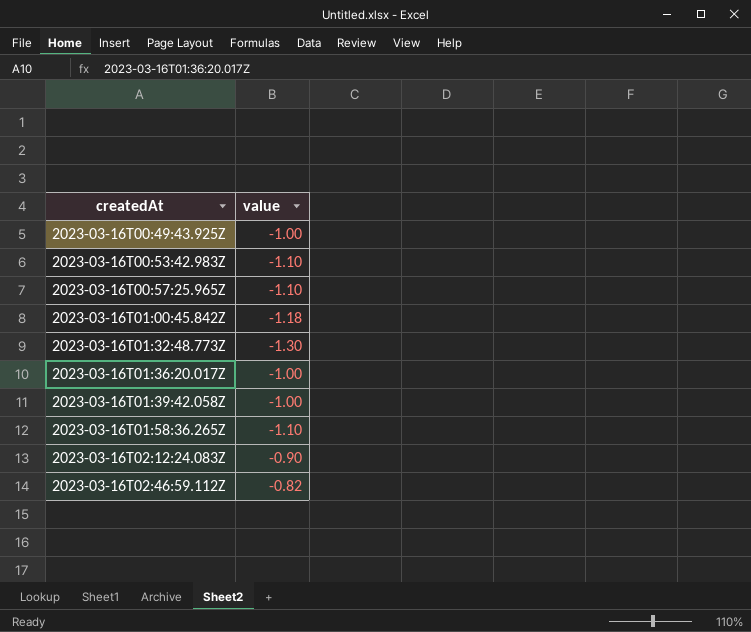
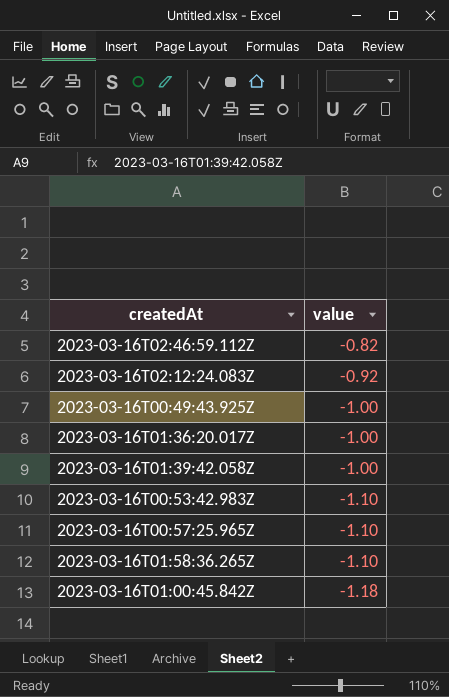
row order: createdAt ascending -> value descending
row 2023-03-16T01:32:48.773Z: -1.30 -> none
2023-03-16T02:12:24.083Z | value: -0.90 -> -0.92

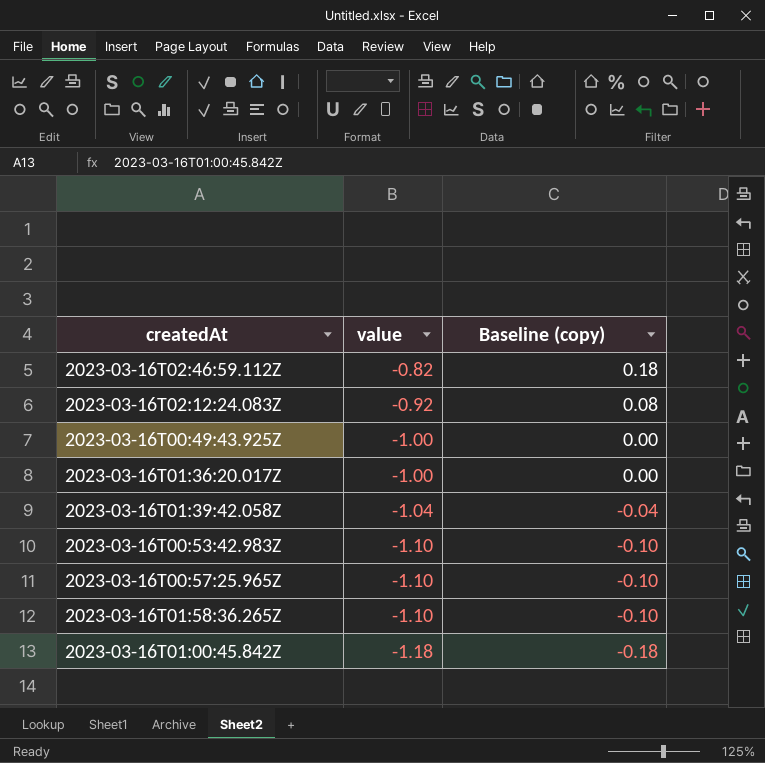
column Baseline (copy) | formula: none -> [value] + 1
2023-03-16T01:39:42.058Z | value: -1.00 -> -1.04

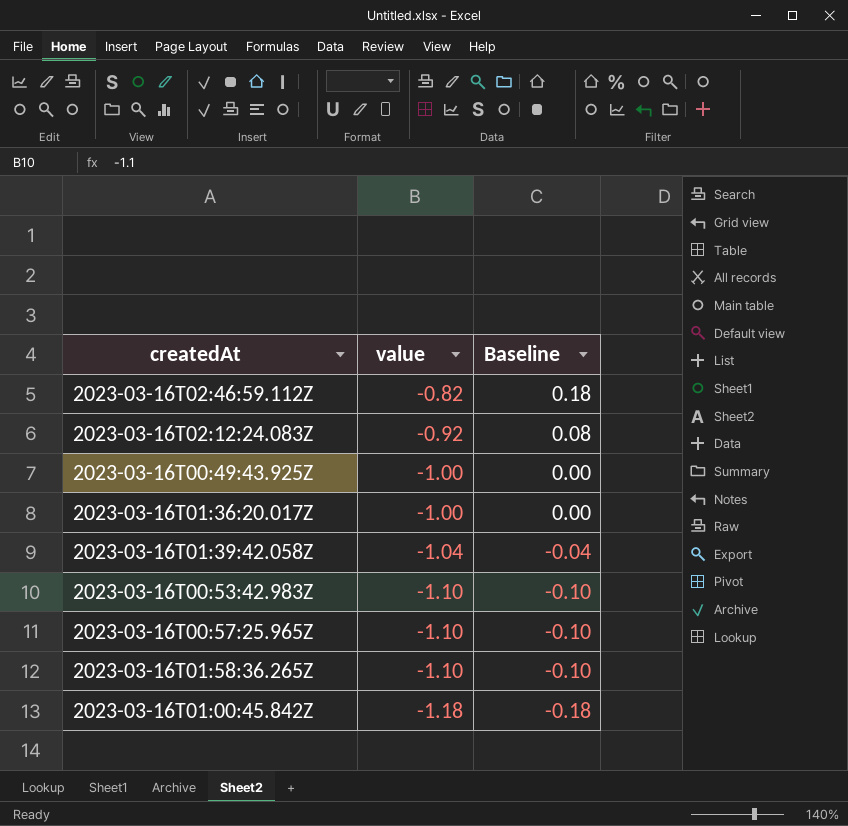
column name: Baseline (copy) -> Baseline

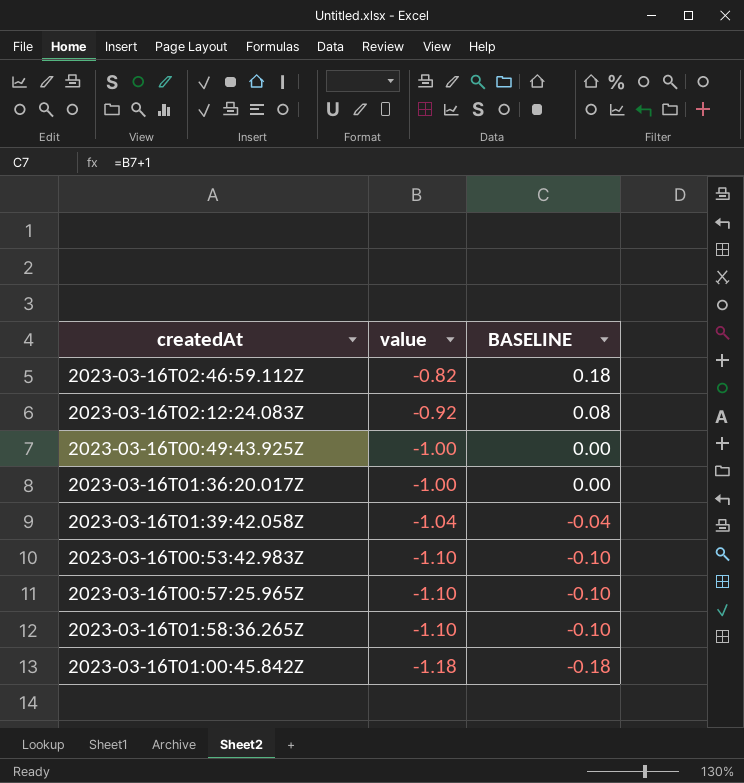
column name: Baseline -> BASELINE

